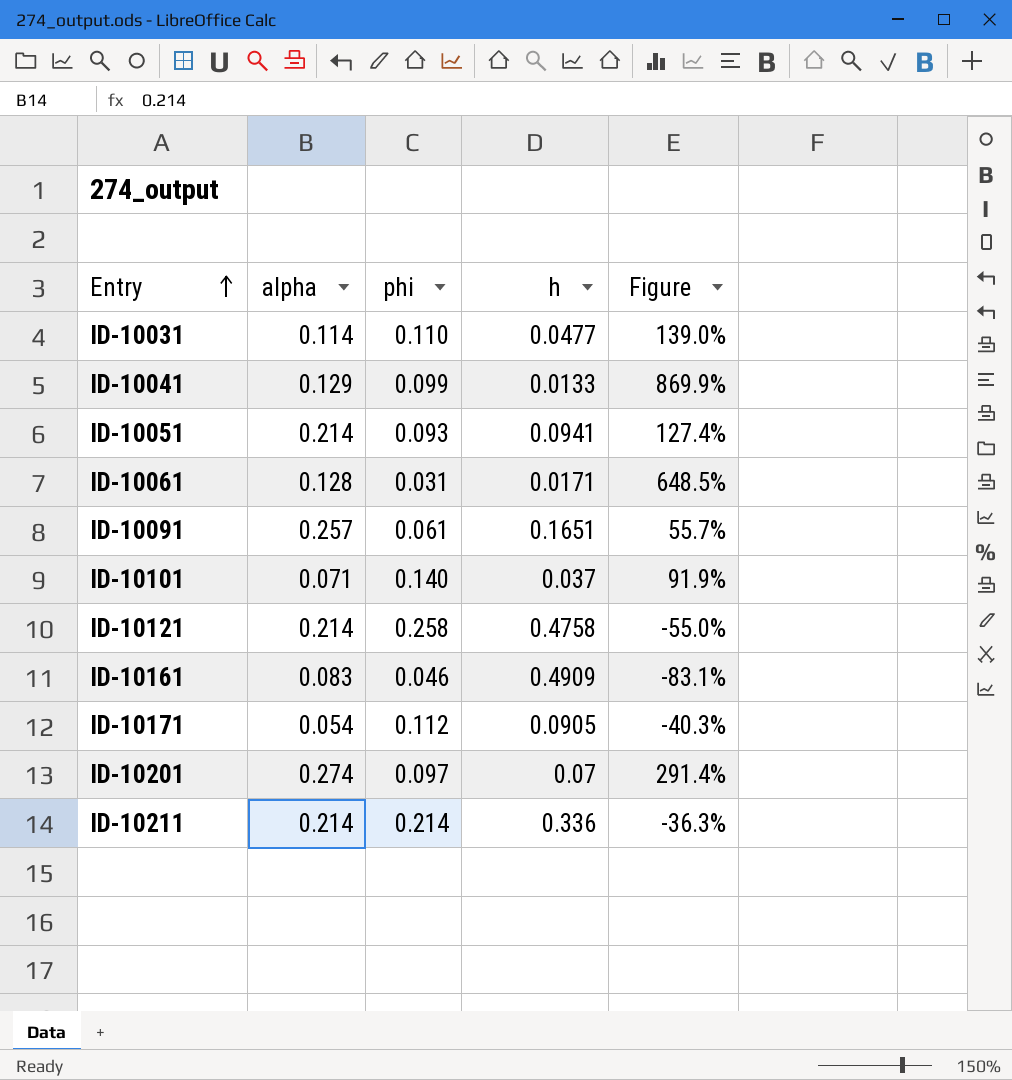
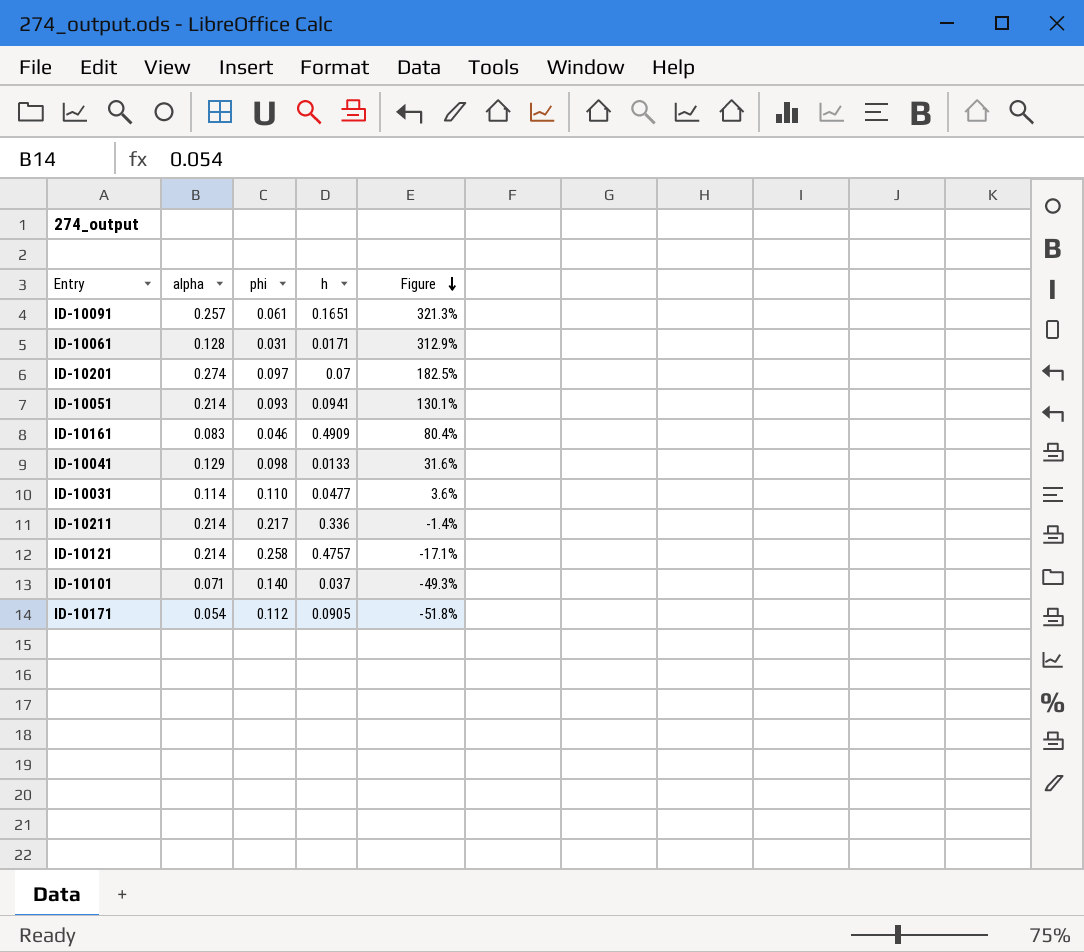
row order: Entry ascending -> Figure descending
column Figure | formula: ([alpha] - [h]) / [h] -> ([alpha] - [phi]) / [phi]
ID-10041 | phi: 0.099 -> 0.098
ID-10211 | phi: 0.214 -> 0.217
ID-10121 | h: 0.4758 -> 0.4757

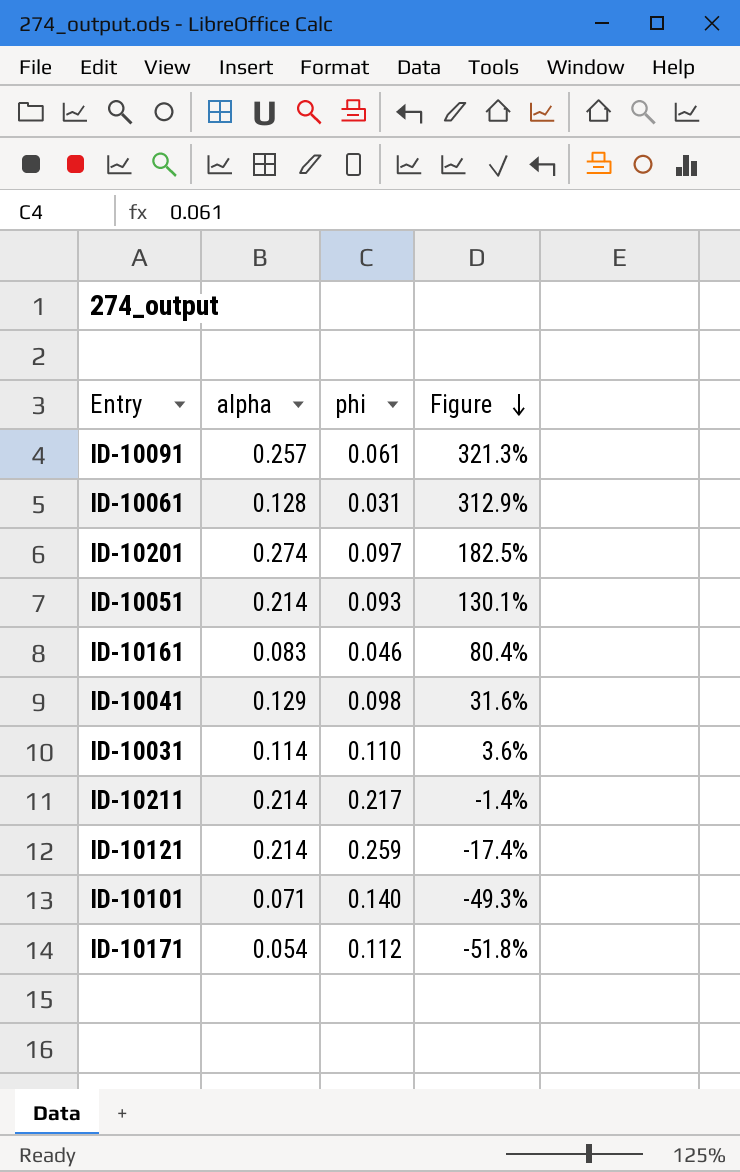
column h | position: 4 -> none
ID-10121 | phi: 0.258 -> 0.259
ID-10121 | Figure: -17.1% -> -17.4%

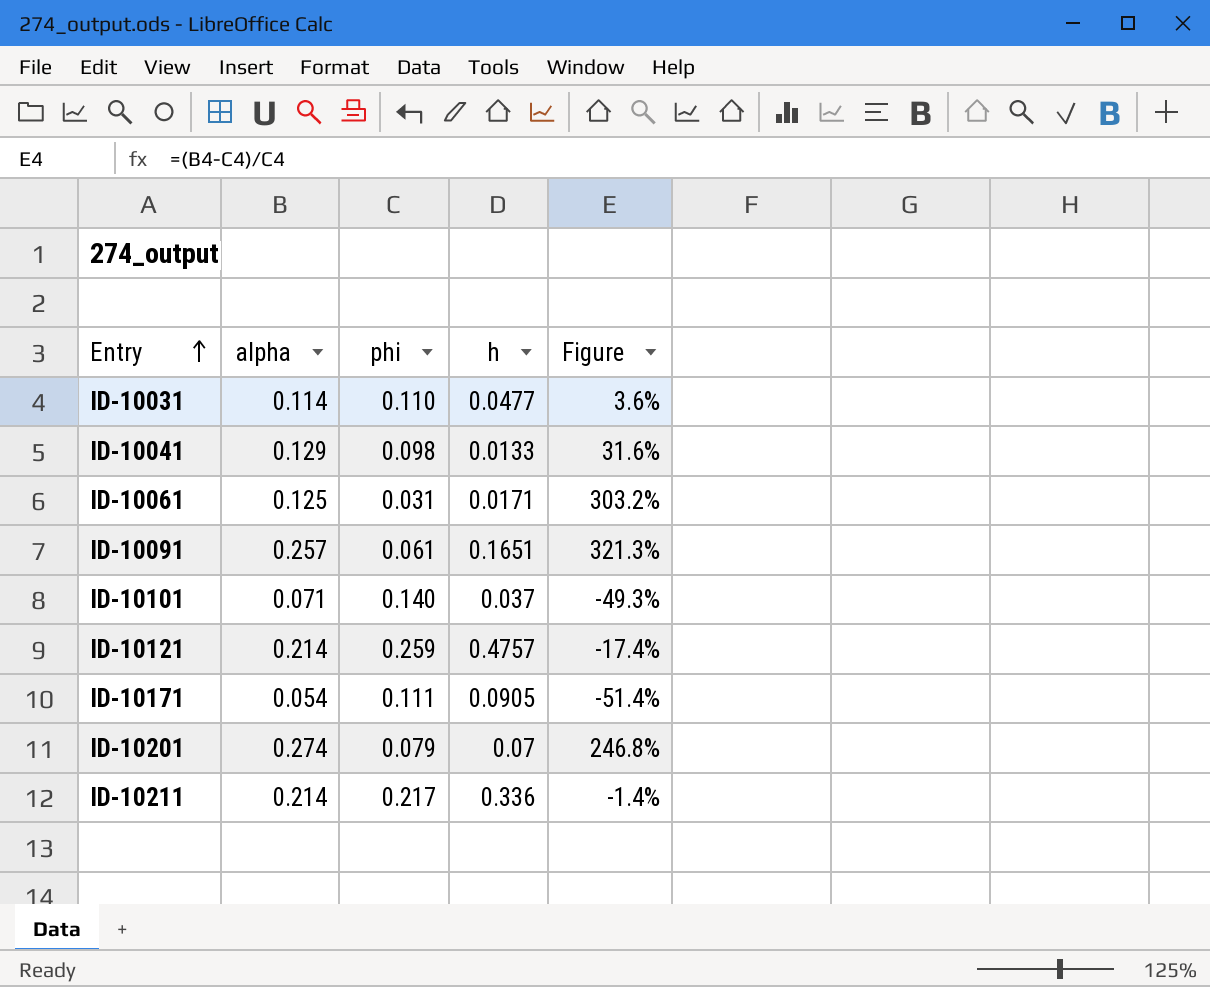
row order: Figure descending -> Entry ascending
column h | position: none -> 4
row ID-10051: 0.214 | 0.093 | 130.1% -> none
row ID-10161: 0.083 | 0.046 | 80.4% -> none
ID-10061 | alpha: 0.128 -> 0.125
ID-10061 | Figure: 312.9% -> 303.2%
ID-10171 | phi: 0.112 -> 0.111
ID-10171 | Figure: -51.8% -> -51.4%
ID-10201 | phi: 0.097 -> 0.079
ID-10201 | Figure: 182.5% -> 246.8%

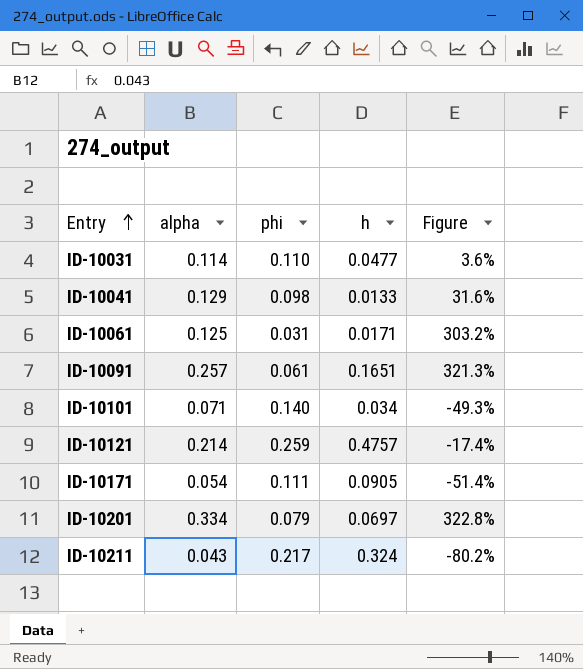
ID-10101 | h: 0.037 -> 0.034
ID-10201 | alpha: 0.274 -> 0.334
ID-10201 | h: 0.07 -> 0.0697
ID-10201 | Figure: 246.8% -> 322.8%
ID-10211 | alpha: 0.214 -> 0.043
ID-10211 | h: 0.336 -> 0.324
ID-10211 | Figure: -1.4% -> -80.2%

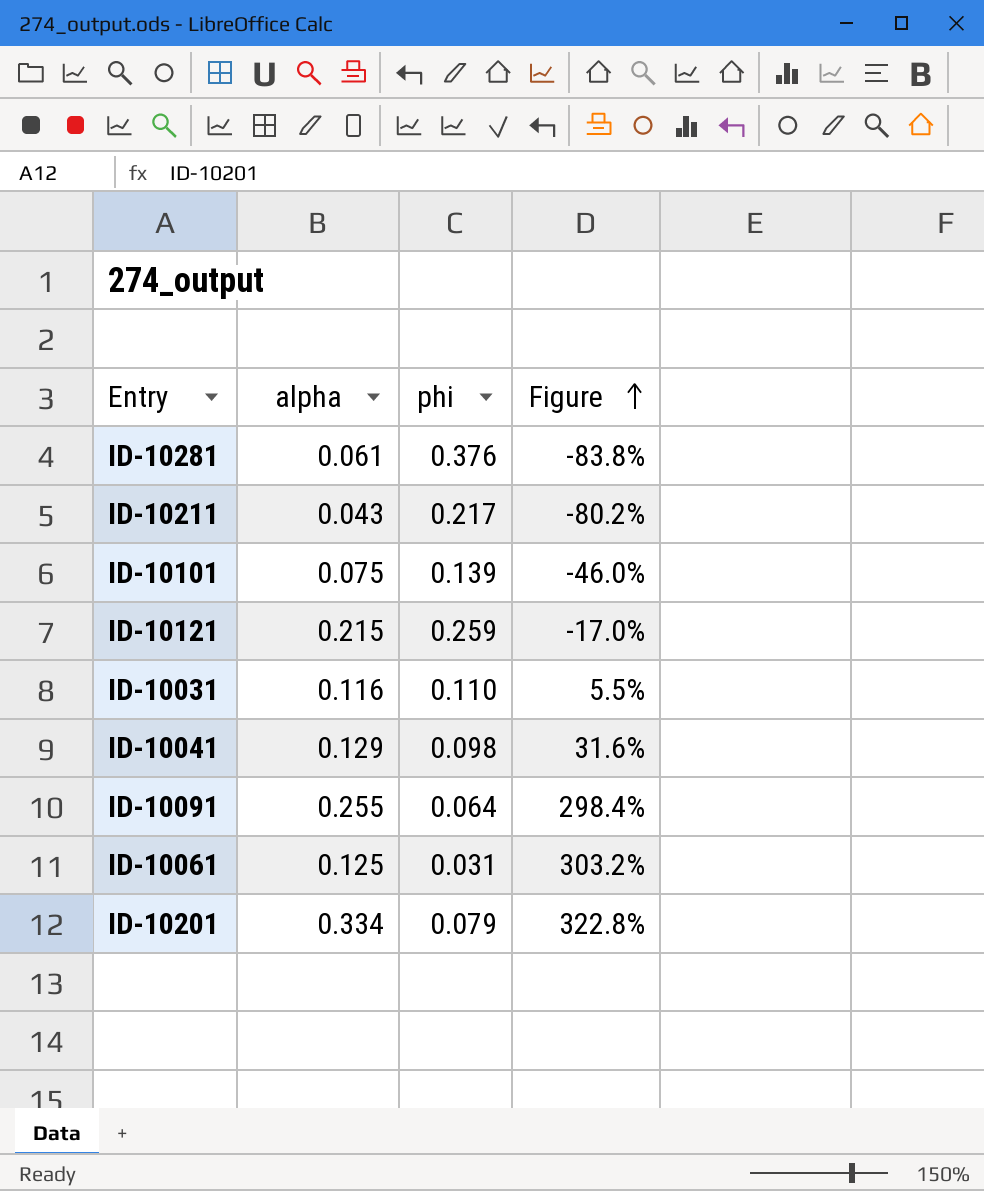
row order: Entry ascending -> Figure ascending
column h | position: 4 -> none
row ID-10171: 0.054 | 0.111 | 0.0905 | -51.4% -> none
row ID-10281: none -> 0.061 | 0.376 | -83.8%
ID-10101 | alpha: 0.071 -> 0.075
ID-10101 | phi: 0.140 -> 0.139
ID-10101 | Figure: -49.3% -> -46.0%
ID-10121 | alpha: 0.214 -> 0.215
ID-10121 | Figure: -17.4% -> -17.0%
ID-10031 | alpha: 0.114 -> 0.116
ID-10031 | Figure: 3.6% -> 5.5%
ID-10091 | alpha: 0.257 -> 0.255
ID-10091 | phi: 0.061 -> 0.064
ID-10091 | Figure: 321.3% -> 298.4%

